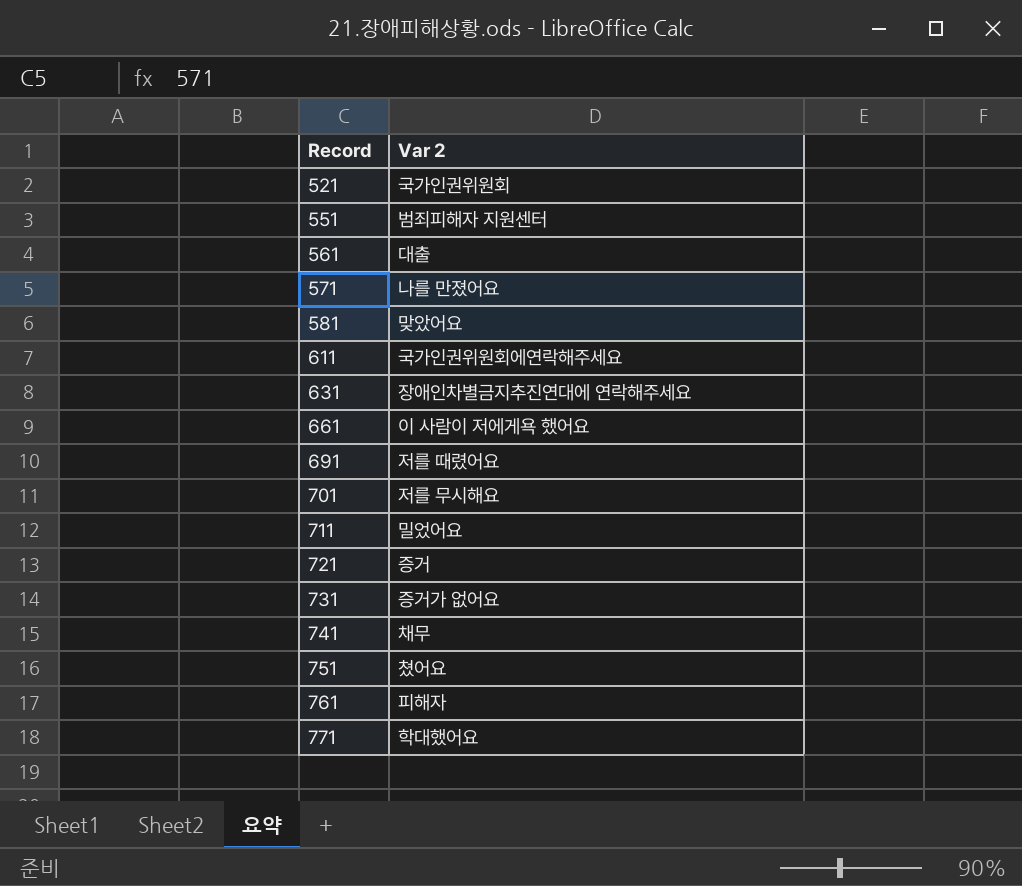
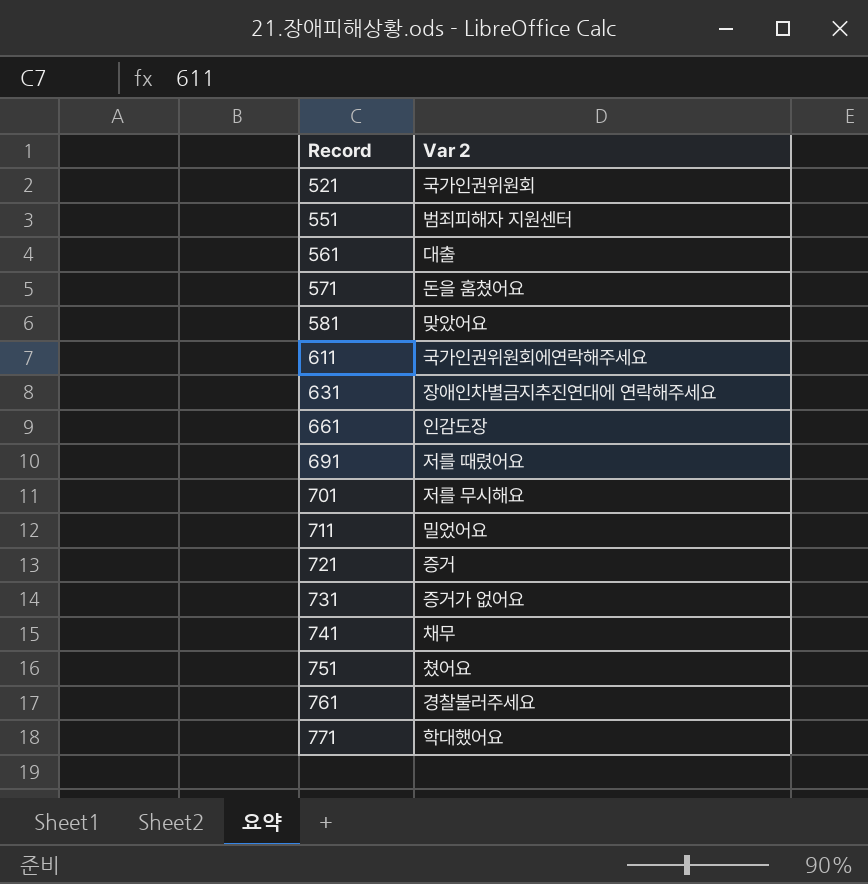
571 | Var 2: 나를 만졌어요 -> 돈을 훔쳤어요
661 | Var 2: 이 사람이 저에게욕 했어요 -> 인감도장
761 | Var 2: 피해자 -> 경찰불러주세요

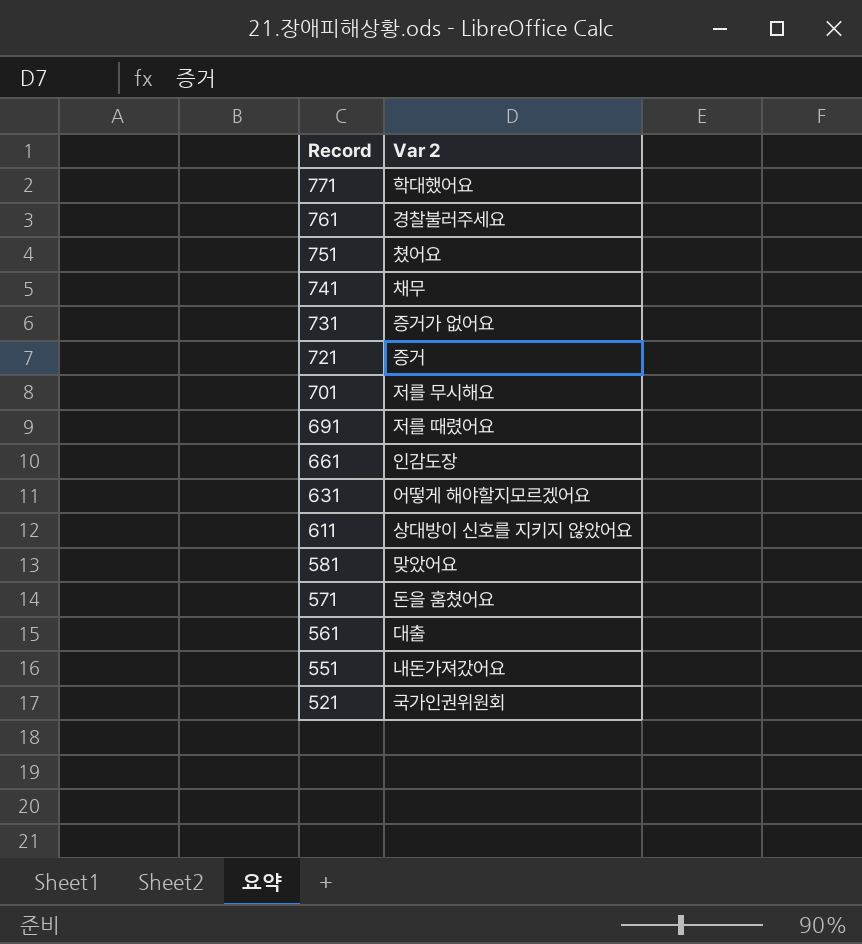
row order: Record ascending -> Record descending
row 711: 밀었어요 -> none
631 | Var 2: 장애인차별금지추진연대에 연락해주세요 -> 어떻게 해야할지모르겠어요
611 | Var 2: 국가인권위원회에연락해주세요 -> 상대방이 신호를 지키지 않았어요
551 | Var 2: 범죄피해자 지원센터 -> 내돈가져갔어요

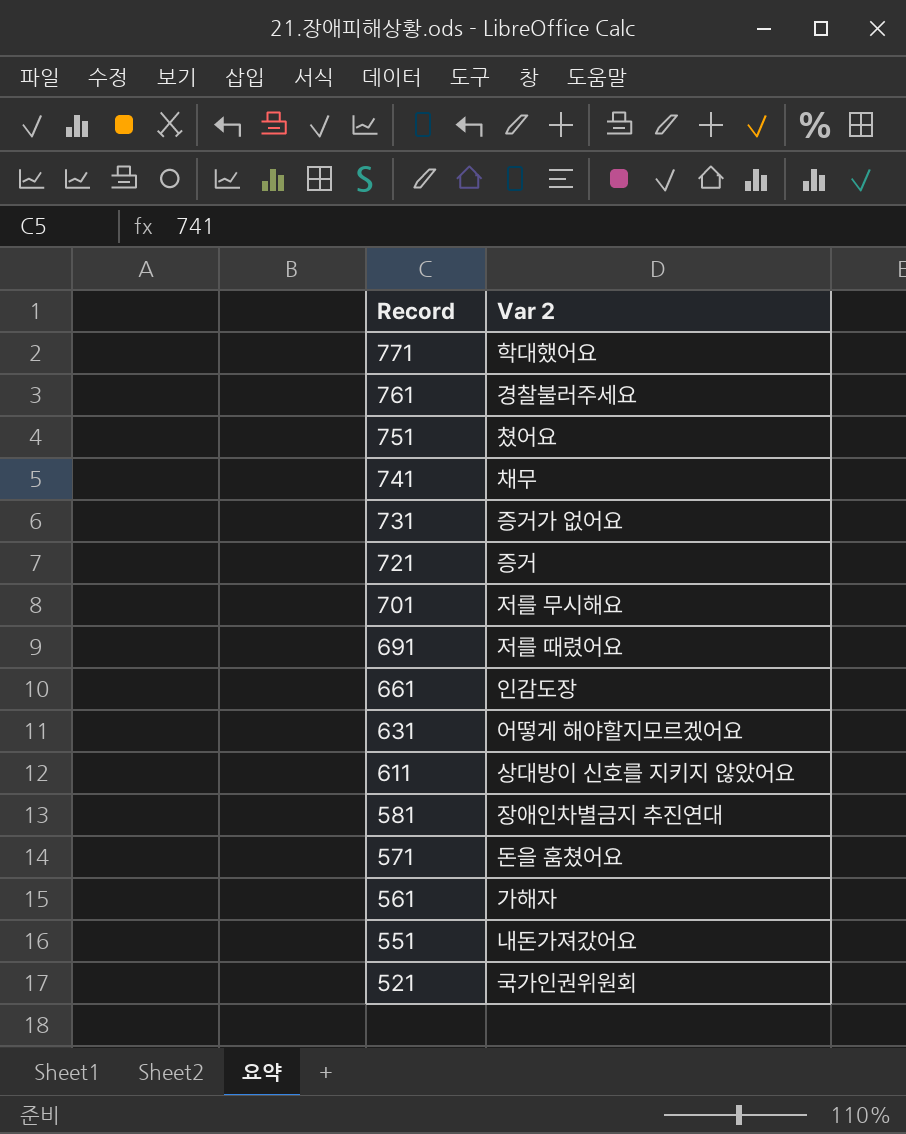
581 | Var 2: 맞았어요 -> 장애인차별금지 추진연대
561 | Var 2: 대출 -> 가해자

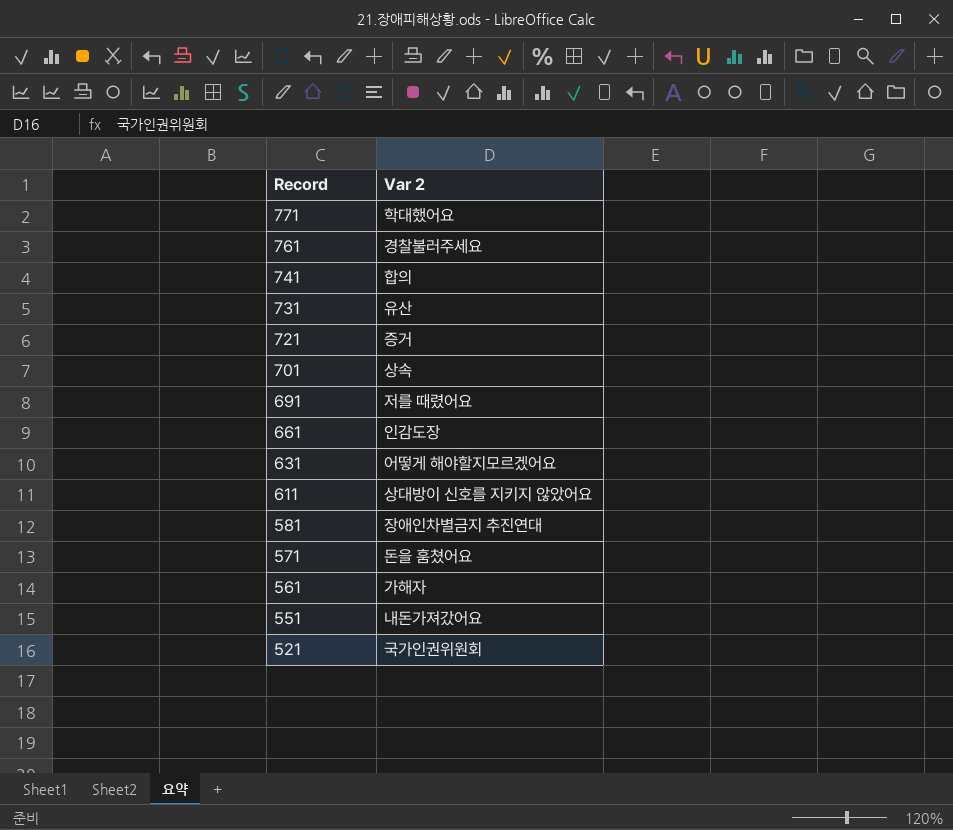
row 751: 쳤어요 -> none
741 | Var 2: 채무 -> 합의
731 | Var 2: 증거가 없어요 -> 유산
701 | Var 2: 저를 무시해요 -> 상속

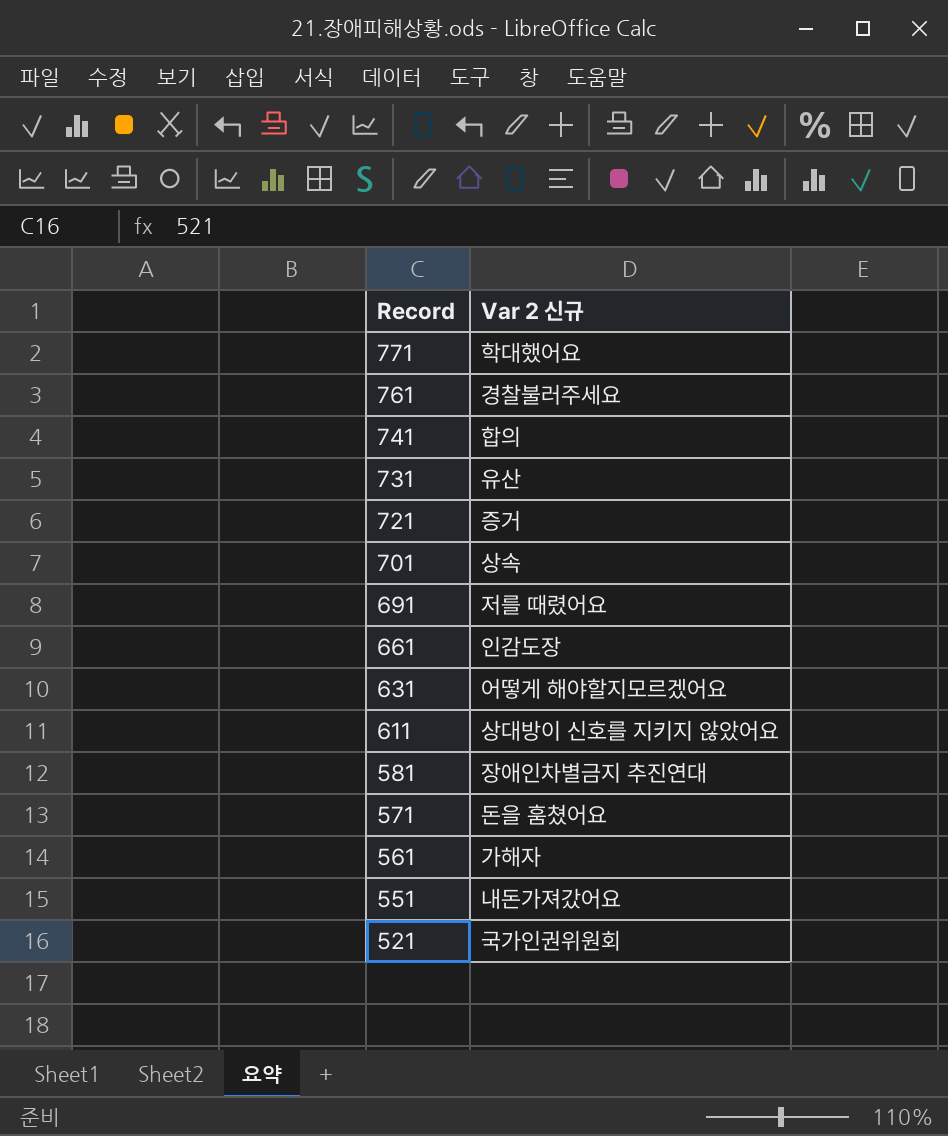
column name: Var 2 -> Var 2 신규

